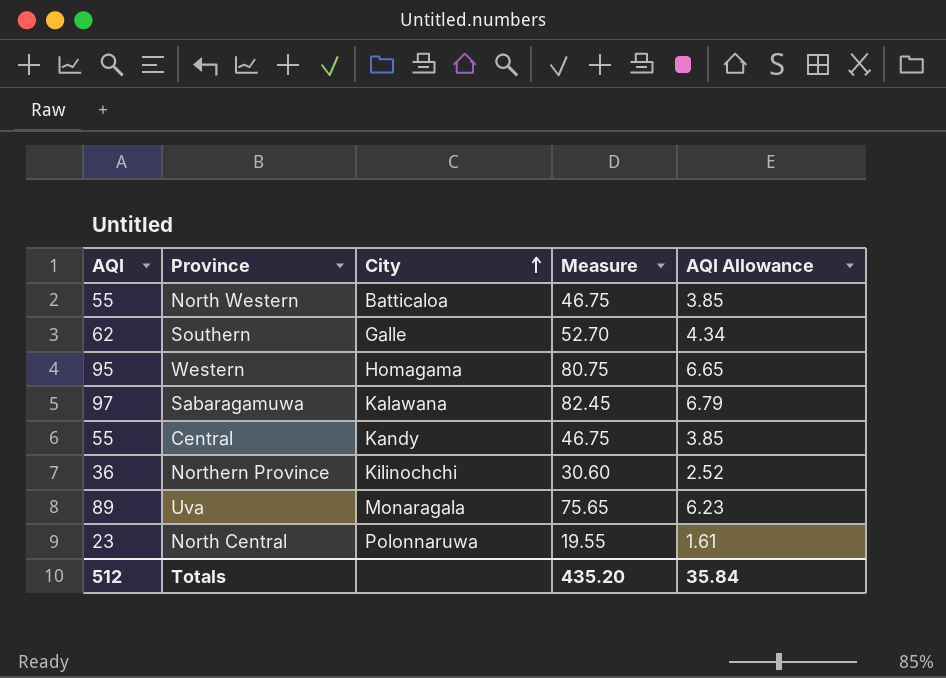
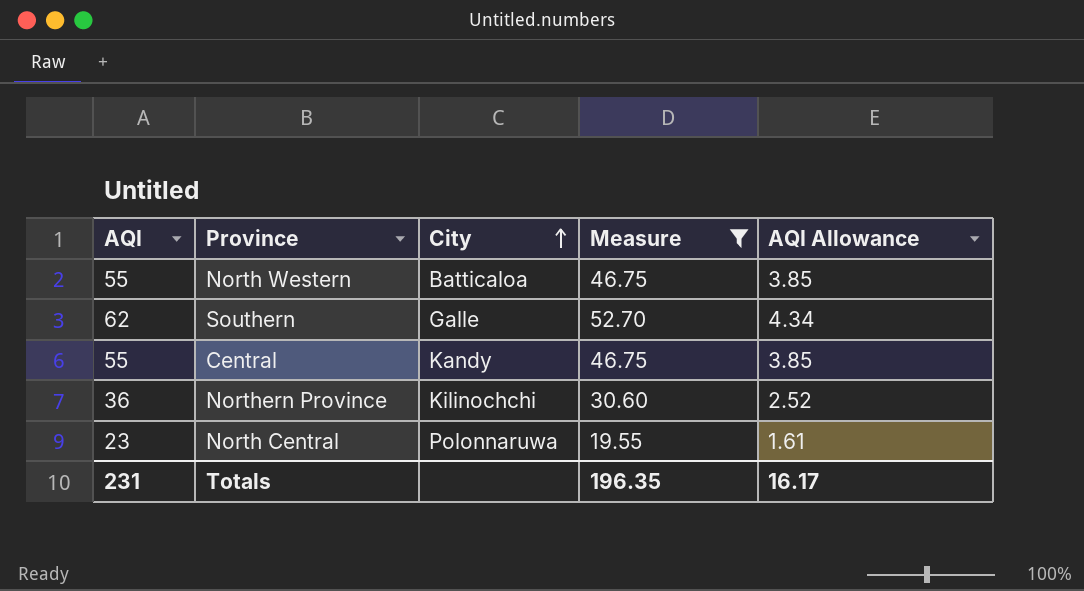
filter: none -> Measure <= 52.70
Totals | AQI: 512 -> 231
Totals | Measure: 435.20 -> 196.35
Totals | AQI Allowance: 35.84 -> 16.17

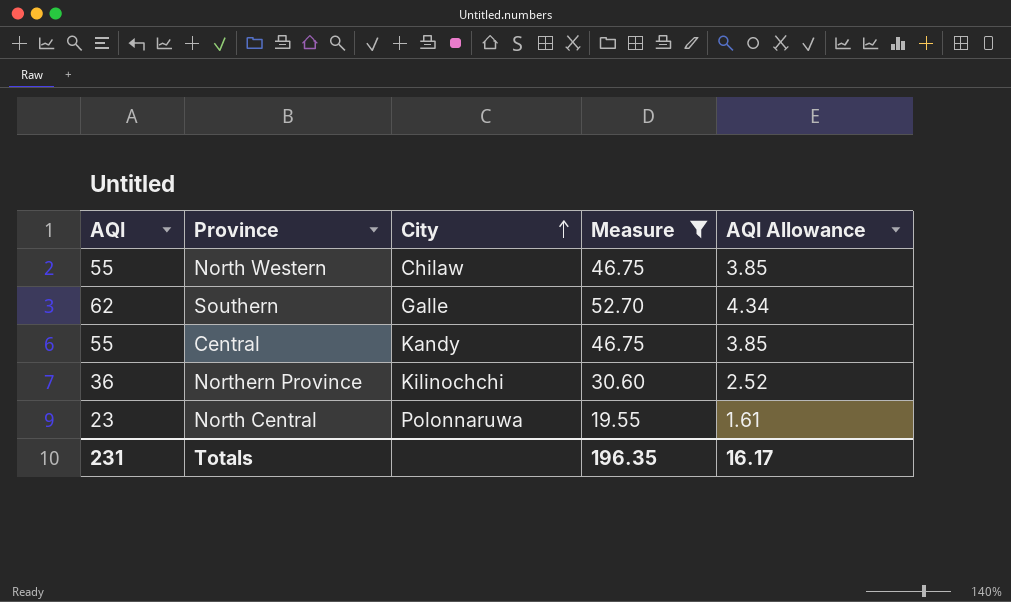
North Western | City: Batticaloa -> Chilaw

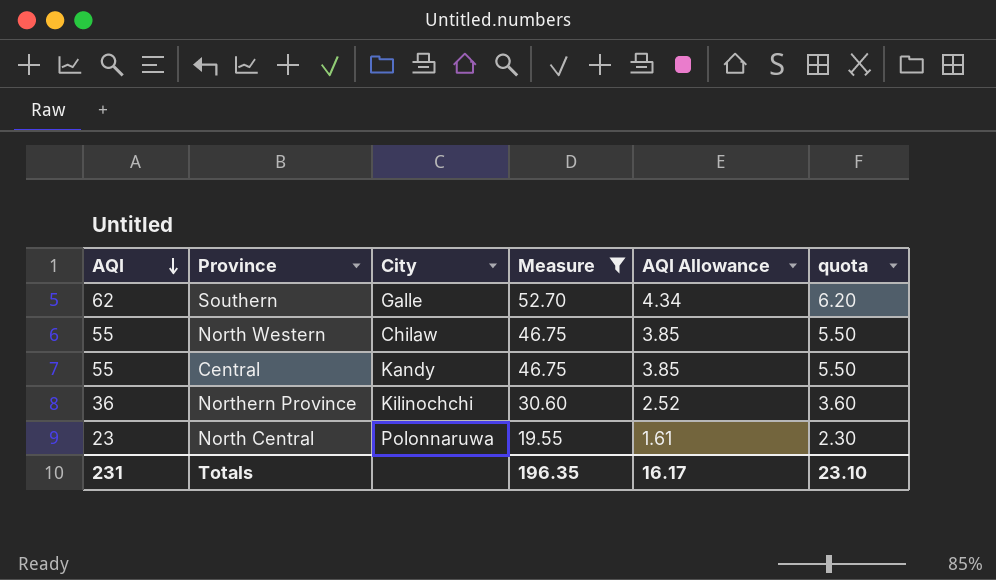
row order: City ascending -> AQI descending
column quota | formula: none -> [AQI] * 0.1

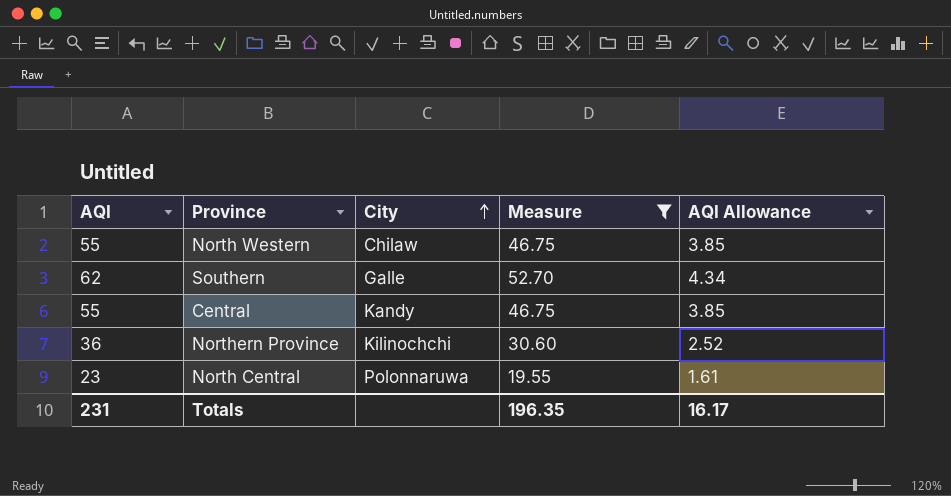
row order: AQI descending -> City ascending
column quota | formula: [AQI] * 0.1 -> none

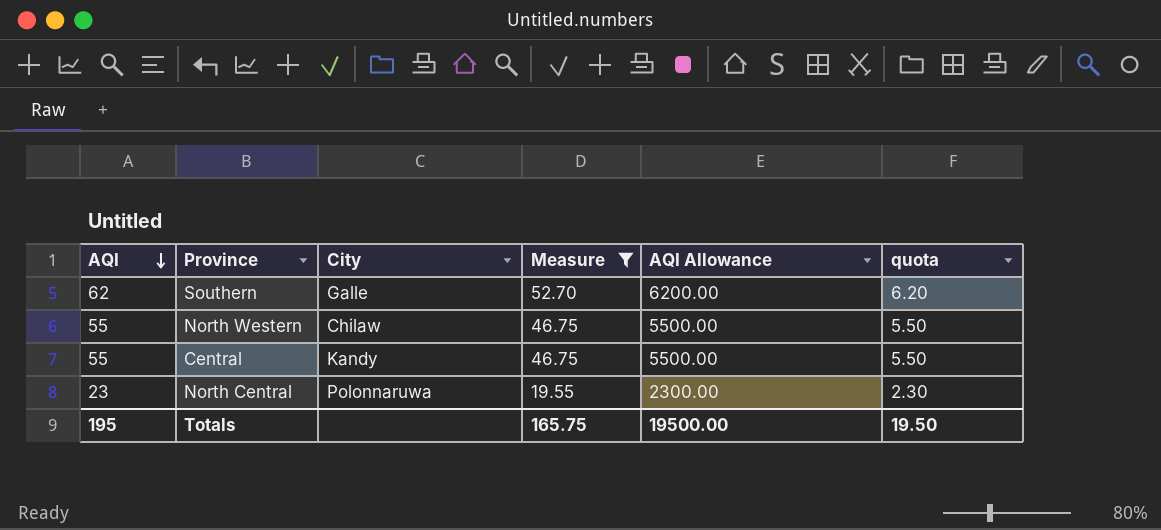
row order: City ascending -> AQI descending
column AQI Allowance | formula: [AQI] * 0.07 -> [AQI] * 100
column quota | formula: none -> [AQI] * 0.1
row Northern Province: 36 | Kilinochchi | 30.60 | 2.52 -> none
Totals | AQI: 231 -> 195
Totals | Measure: 196.35 -> 165.75
Totals | AQI Allowance: 16.17 -> 19500.00

